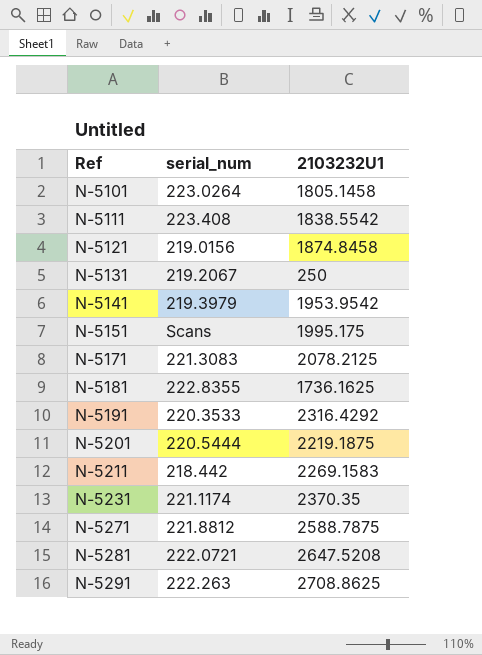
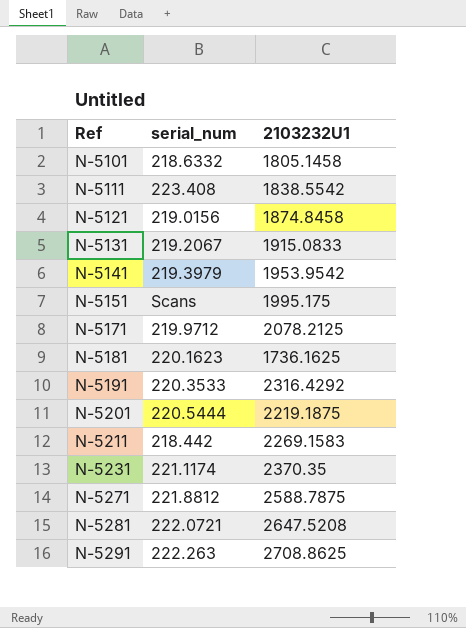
N-5101 | serial_num: 223.0264 -> 218.6332
N-5131 | 2103232U1: 250 -> 1915.0833
N-5171 | serial_num: 221.3083 -> 219.9712
N-5181 | serial_num: 222.8355 -> 220.1623

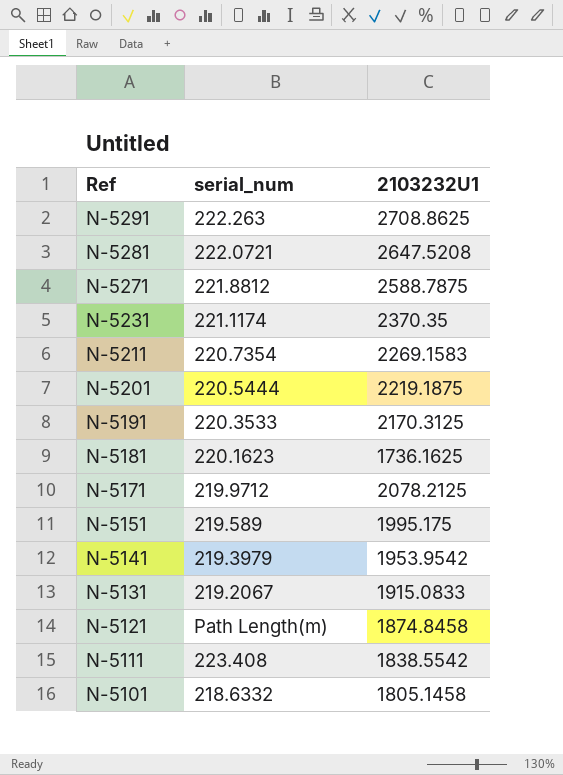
row order: Ref ascending -> Ref descending
N-5211 | serial_num: 218.442 -> 220.7354
N-5191 | 2103232U1: 2316.4292 -> 2170.3125
N-5151 | serial_num: Scans -> 219.589
N-5121 | serial_num: 219.0156 -> Path Length(m)

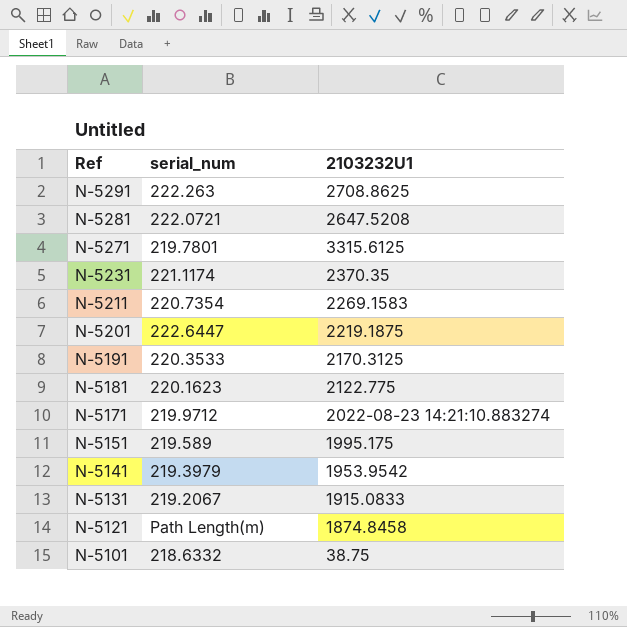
row N-5111: 223.408 | 1838.5542 -> none
N-5271 | serial_num: 221.8812 -> 219.7801
N-5271 | 2103232U1: 2588.7875 -> 3315.6125
N-5201 | serial_num: 220.5444 -> 222.6447
N-5181 | 2103232U1: 1736.1625 -> 2122.775
N-5171 | 2103232U1: 2078.2125 -> 2022-08-23 14:21:10.883274
N-5101 | 2103232U1: 1805.1458 -> 38.75

